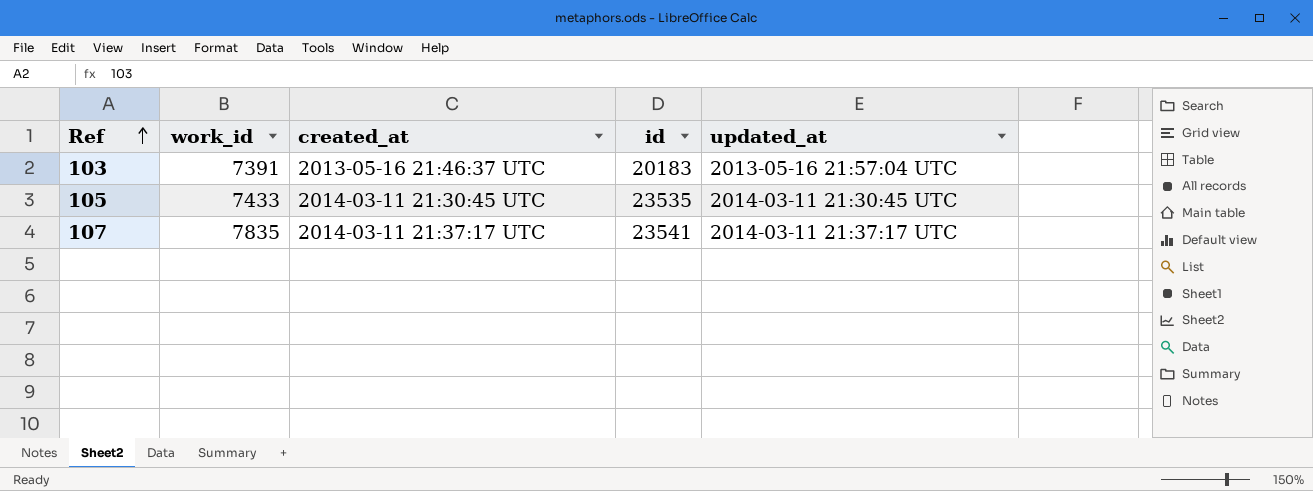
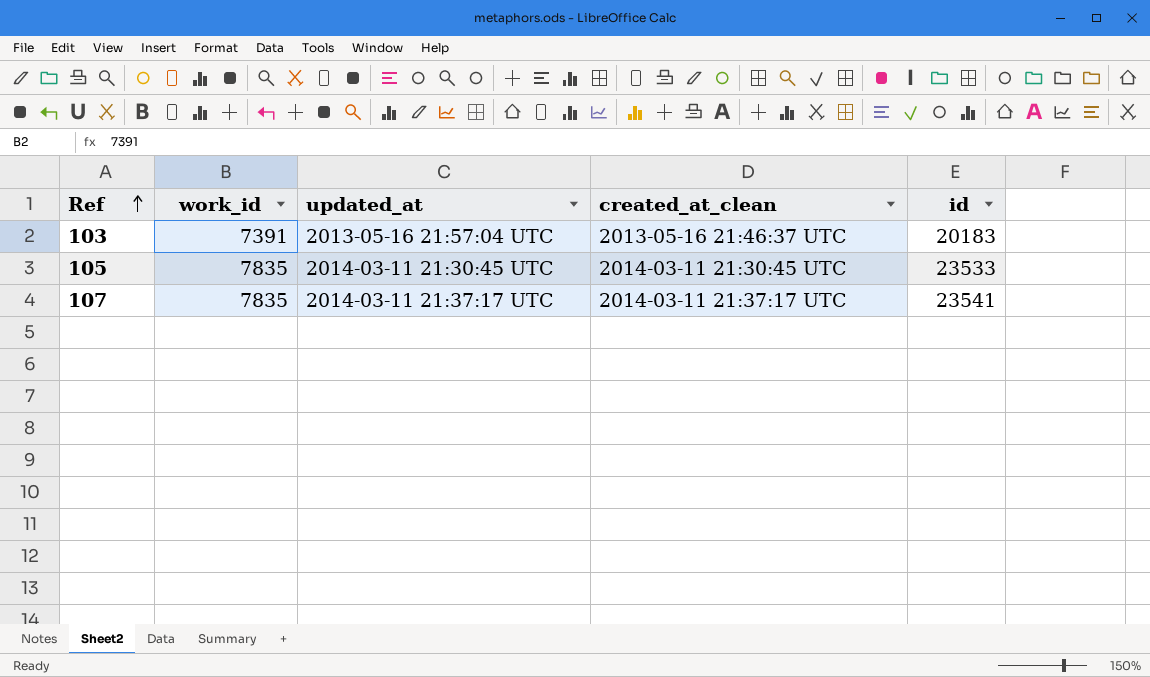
column updated_at | position: 5 -> 3
column name: created_at -> created_at_clean
105 | work_id: 7433 -> 7835
105 | id: 23535 -> 23533

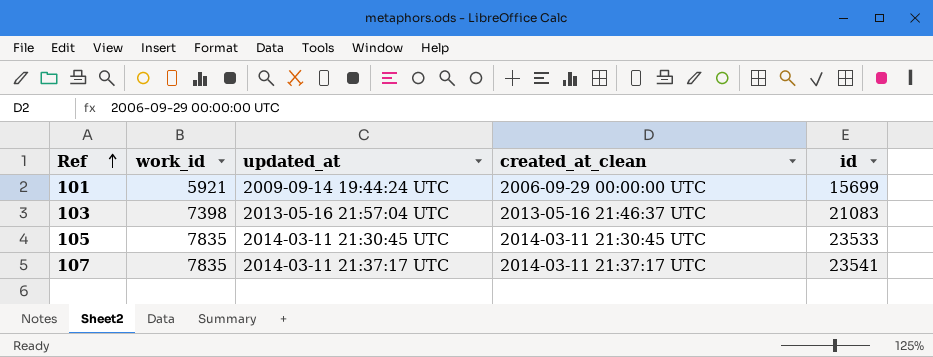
row 101: none -> 5921 | 2009-09-14 19:44:24 UTC | 2006-09-29 00:00:00 UTC | 15699
103 | work_id: 7391 -> 7398
103 | id: 20183 -> 21083

